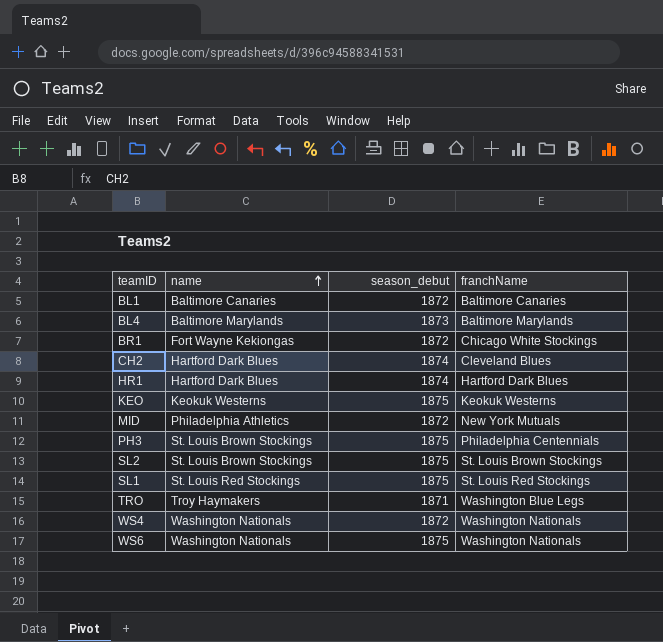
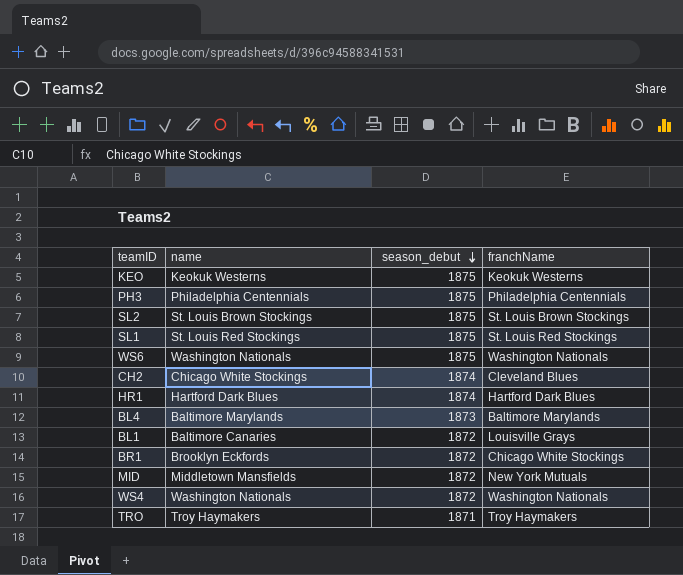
row order: name ascending -> season_debut descending
PH3 | name: St. Louis Brown Stockings -> Philadelphia Centennials
CH2 | name: Hartford Dark Blues -> Chicago White Stockings
BL1 | franchName: Baltimore Canaries -> Louisville Grays
BR1 | name: Fort Wayne Kekiongas -> Brooklyn Eckfords
MID | name: Philadelphia Athletics -> Middletown Mansfields
TRO | franchName: Washington Blue Legs -> Troy Haymakers

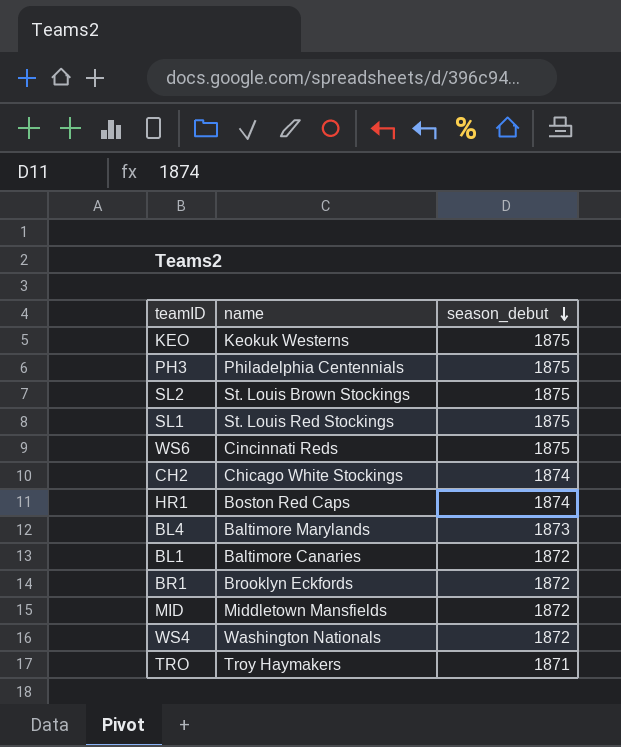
column franchName | position: 4 -> none
WS6 | name: Washington Nationals -> Cincinnati Reds
HR1 | name: Hartford Dark Blues -> Boston Red Caps

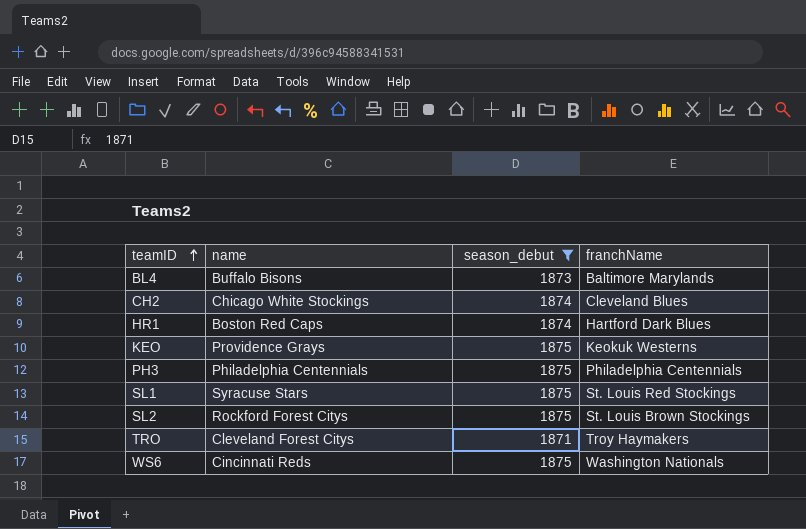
filter: none -> season_debut != 1872
row order: season_debut descending -> teamID ascending
column franchName | position: none -> 4
BL4 | name: Baltimore Marylands -> Buffalo Bisons
KEO | name: Keokuk Westerns -> Providence Grays
SL1 | name: St. Louis Red Stockings -> Syracuse Stars
SL2 | name: St. Louis Brown Stockings -> Rockford Forest Citys
TRO | name: Troy Haymakers -> Cleveland Forest Citys

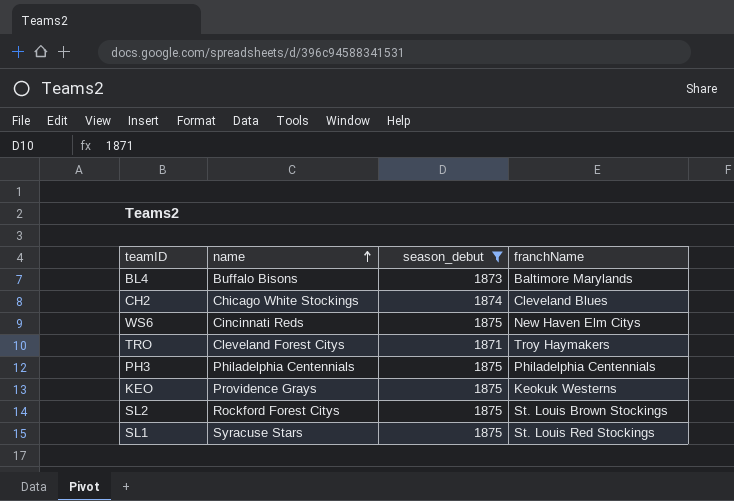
row order: teamID ascending -> name ascending
row HR1: Boston Red Caps | 1874 | Hartford Dark Blues -> none
WS6 | franchName: Washington Nationals -> New Haven Elm Citys

